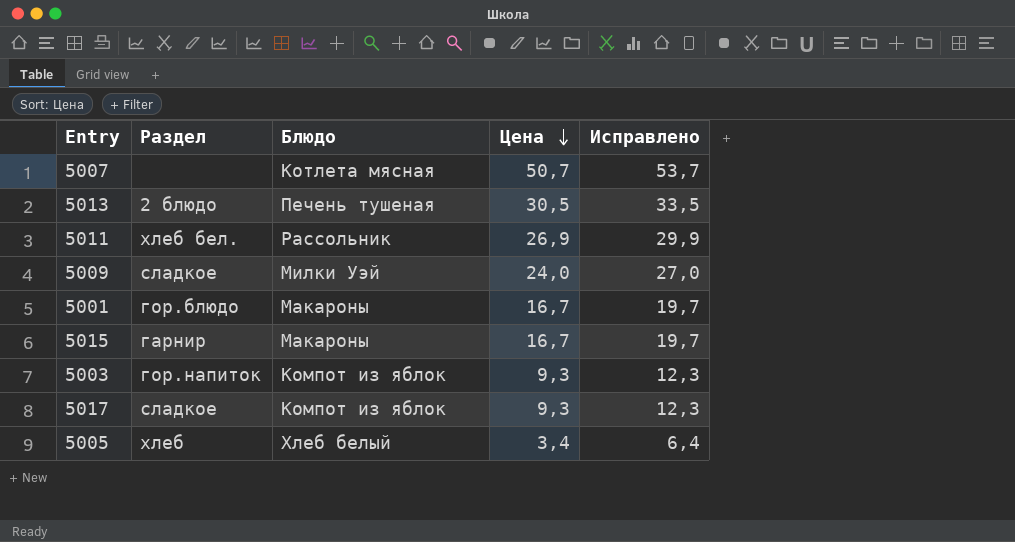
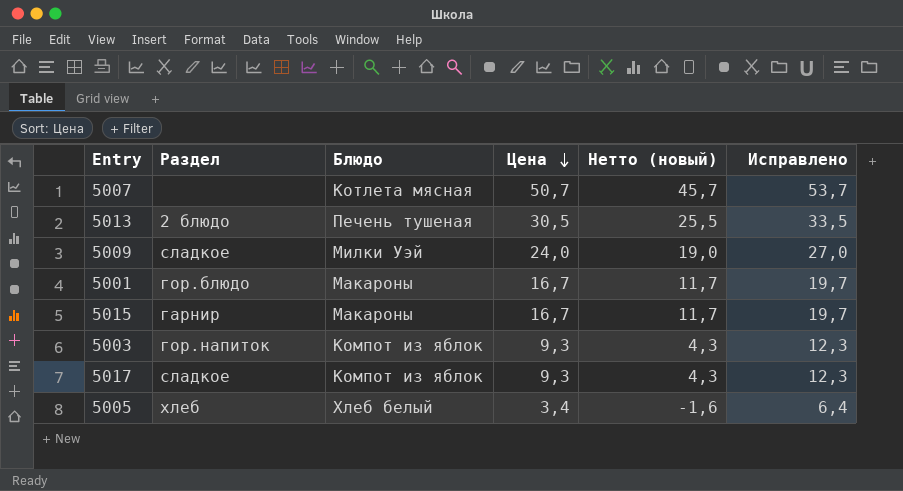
column Нетто (новый) | formula: none -> [Цена] - 5
row 5011: хлеб бел. | Рассольник | 26,9 | 29,9 -> none

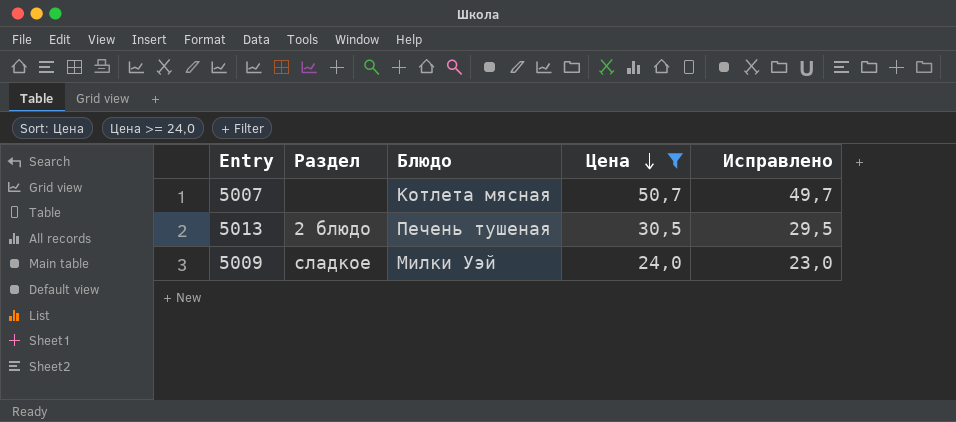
filter: none -> Цена >= 24,0
column Нетто (новый) | formula: [Цена] - 5 -> none
column Исправлено | formula: [Цена] + 3 -> [Цена] - 1

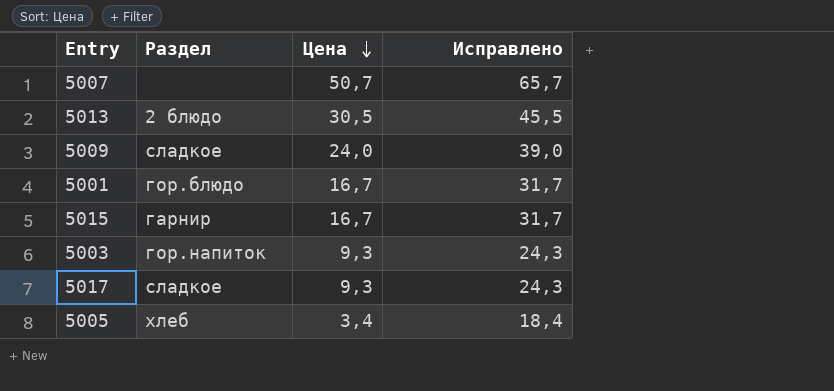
filter: Цена >= 24,0 -> none
column Блюдо | position: 3 -> none
column Исправлено | formula: [Цена] - 1 -> [Цена] + 15

